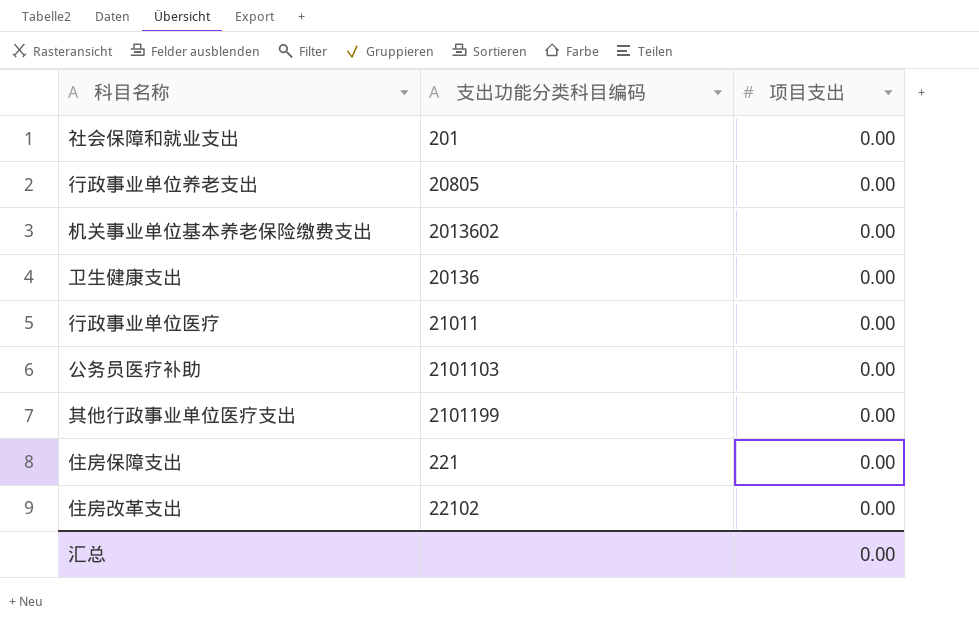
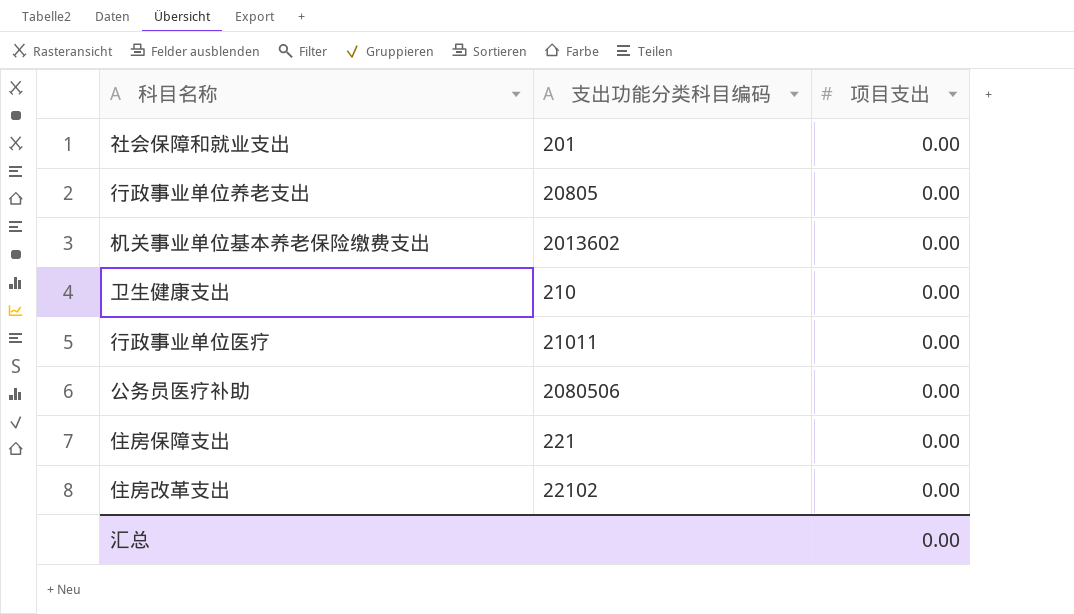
row 其他行政事业单位医疗支出: 2101199 | 0.00 -> none
卫生健康支出 | 支出功能分类科目编码: 20136 -> 210
公务员医疗补助 | 支出功能分类科目编码: 2101103 -> 2080506

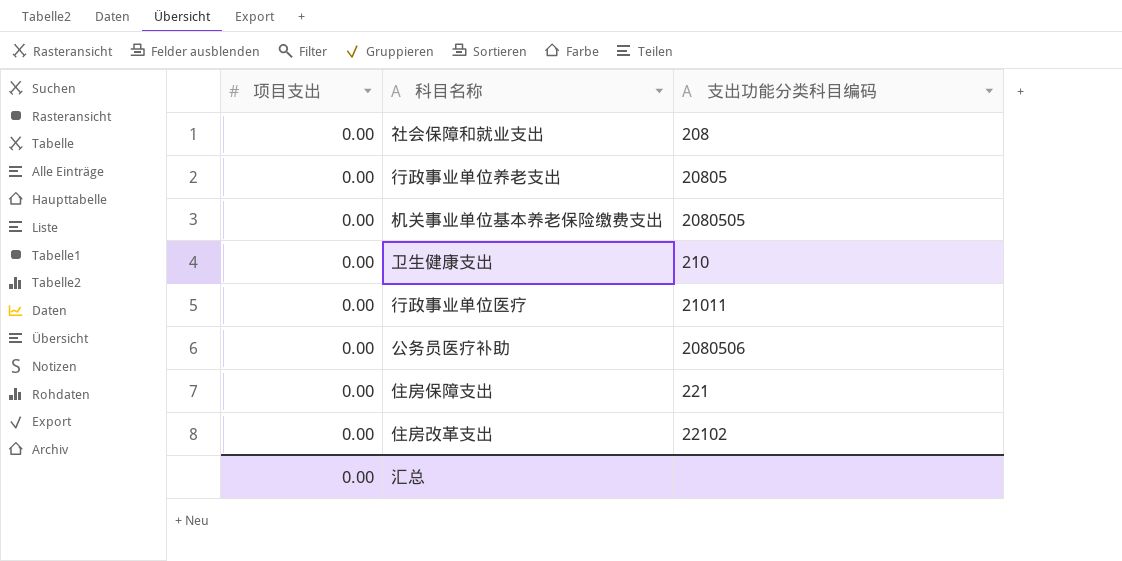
column 项目支出 | position: 3 -> 1
社会保障和就业支出 | 支出功能分类科目编码: 201 -> 208
机关事业单位基本养老保险缴费支出 | 支出功能分类科目编码: 2013602 -> 2080505

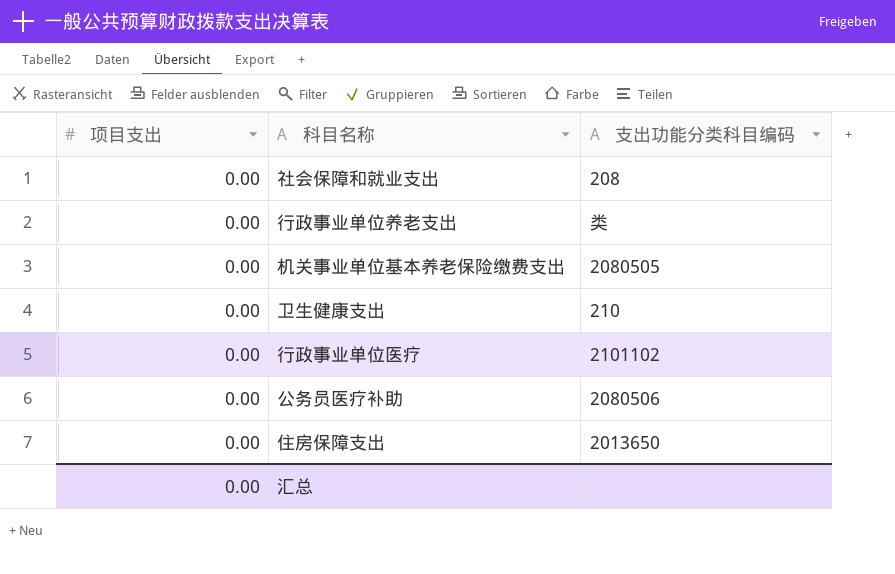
row 住房改革支出: 0.00 | 22102 -> none
行政事业单位养老支出 | 支出功能分类科目编码: 20805 -> 类
行政事业单位医疗 | 支出功能分类科目编码: 21011 -> 2101102
住房保障支出 | 支出功能分类科目编码: 221 -> 2013650

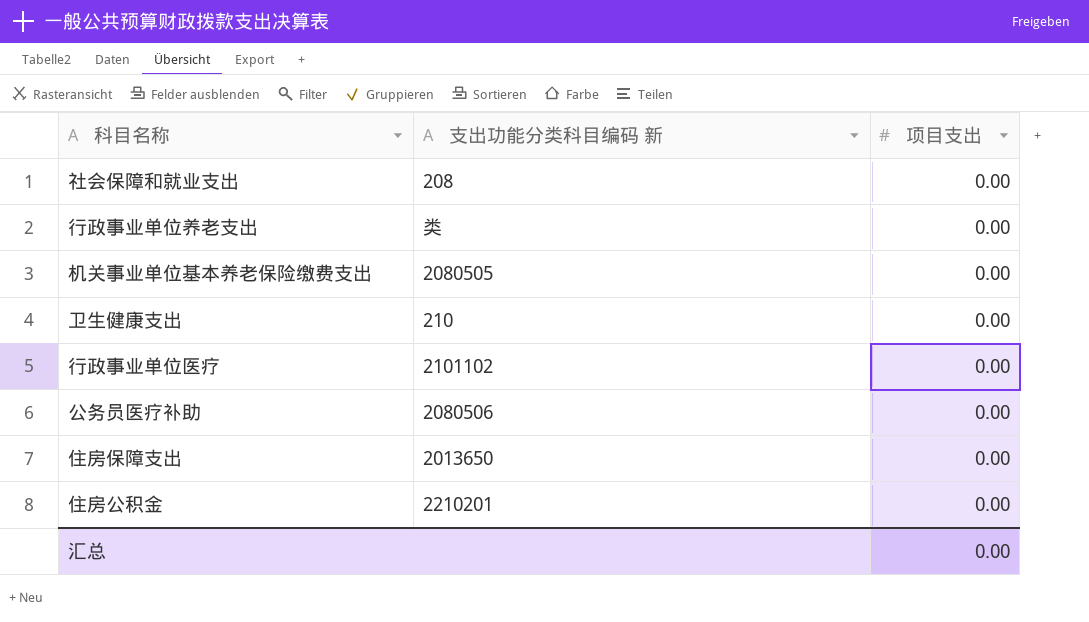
column name: 支出功能分类科目编码 -> 支出功能分类科目编码 新
column 项目支出 | position: 1 -> 3
row 住房公积金: none -> 2210201 | 0.00

